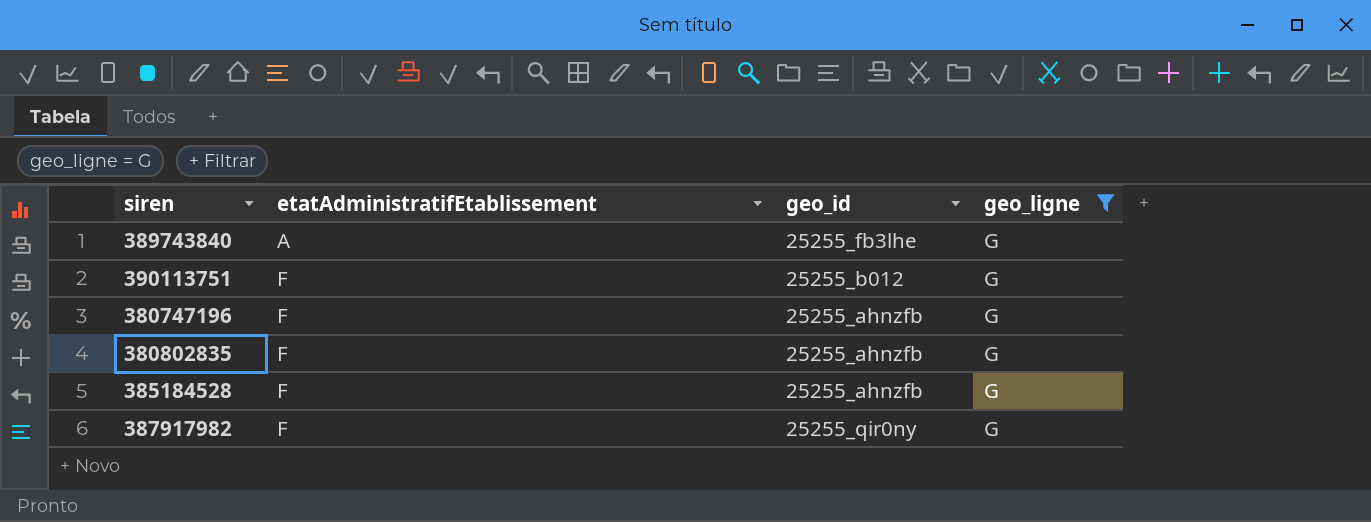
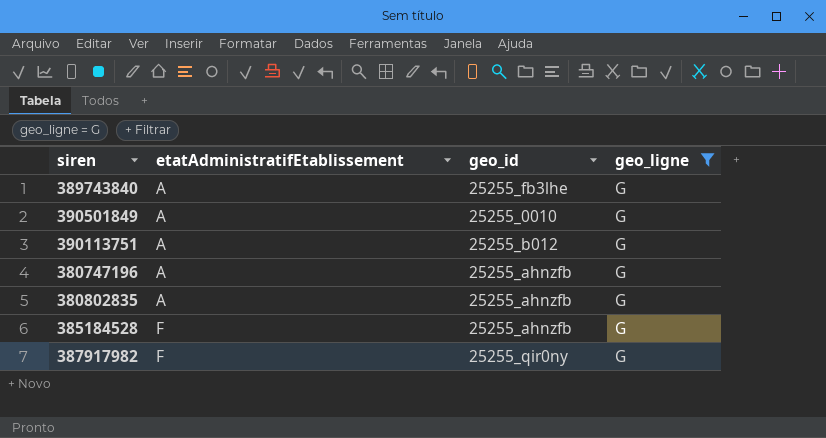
row 390501849: none -> A | 25255_0010 | G
390113751 | etatAdministratifEtablissement: F -> A
380747196 | etatAdministratifEtablissement: F -> A
380802835 | etatAdministratifEtablissement: F -> A

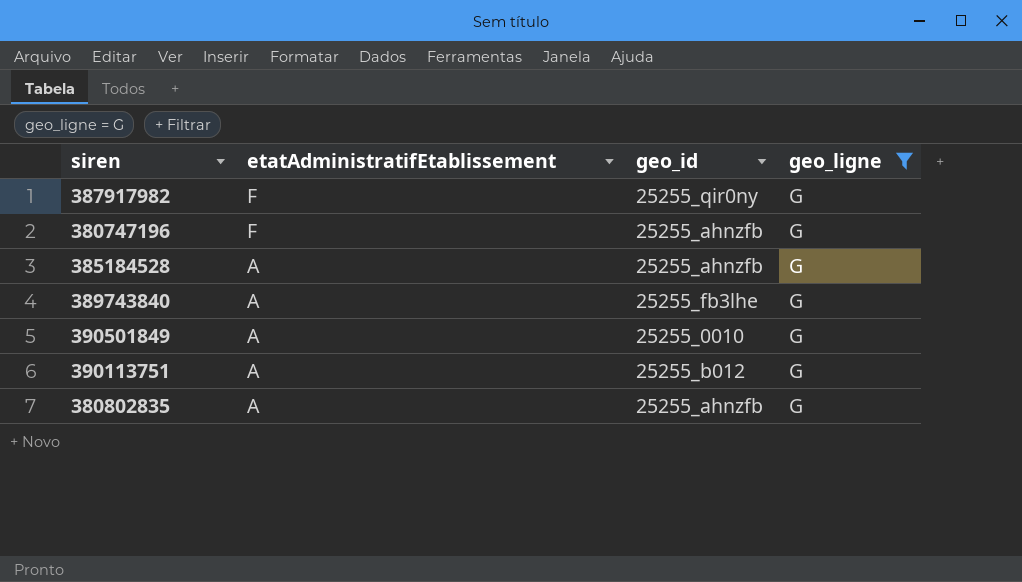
row order: etatAdministratifEtablissement ascending -> etatAdministratifEtablissement descending
380747196 | etatAdministratifEtablissement: A -> F
385184528 | etatAdministratifEtablissement: F -> A

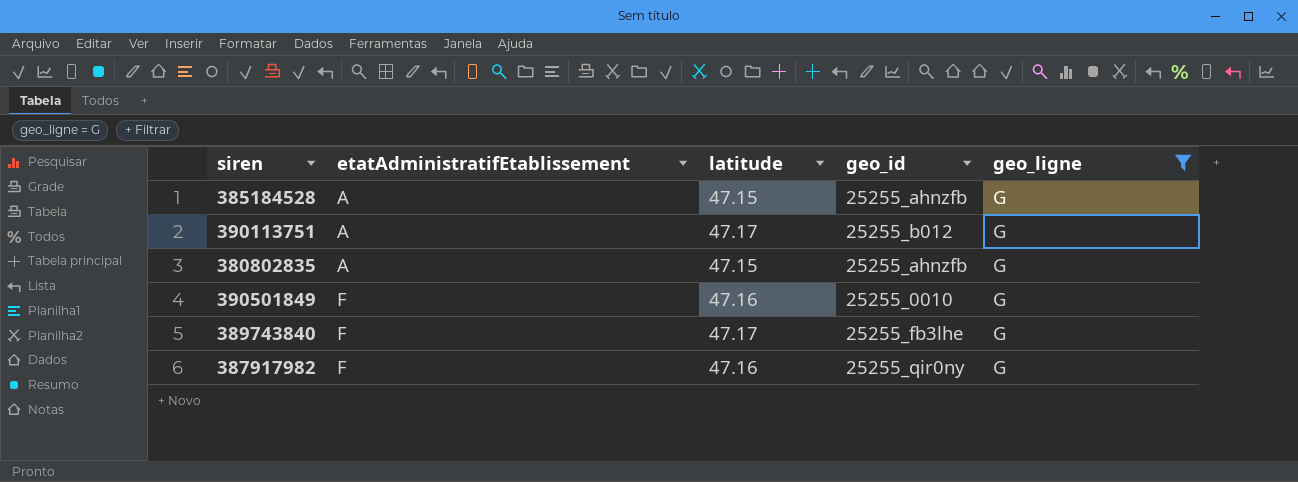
row order: etatAdministratifEtablissement descending -> etatAdministratifEtablissement ascending
column latitude | position: none -> 3
row 380747196: F | 25255_ahnzfb | G -> none
390501849 | etatAdministratifEtablissement: A -> F
389743840 | etatAdministratifEtablissement: A -> F

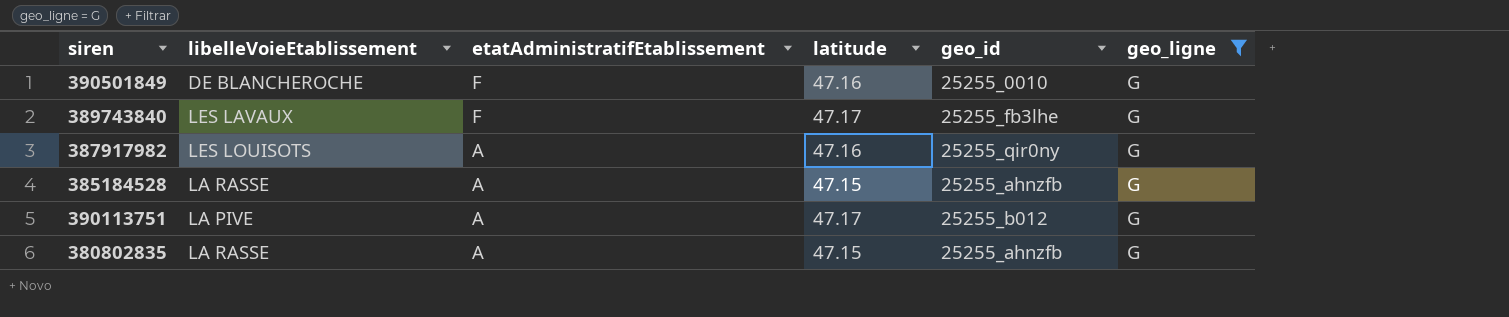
row order: etatAdministratifEtablissement ascending -> etatAdministratifEtablissement descending
column libelleVoieEtablissement | position: none -> 2
387917982 | etatAdministratifEtablissement: F -> A

